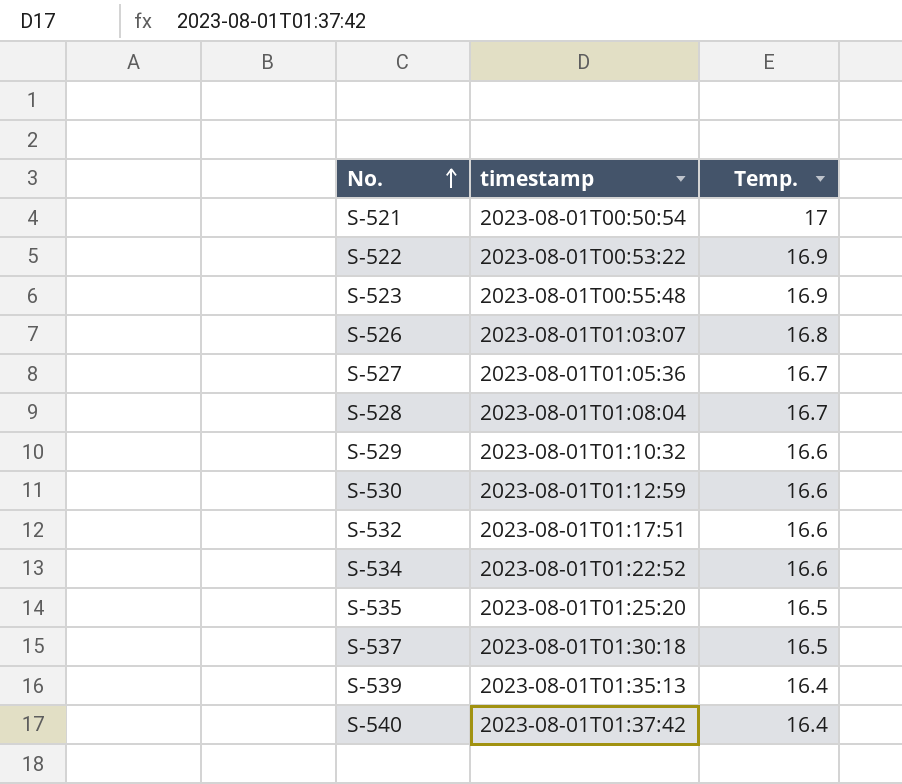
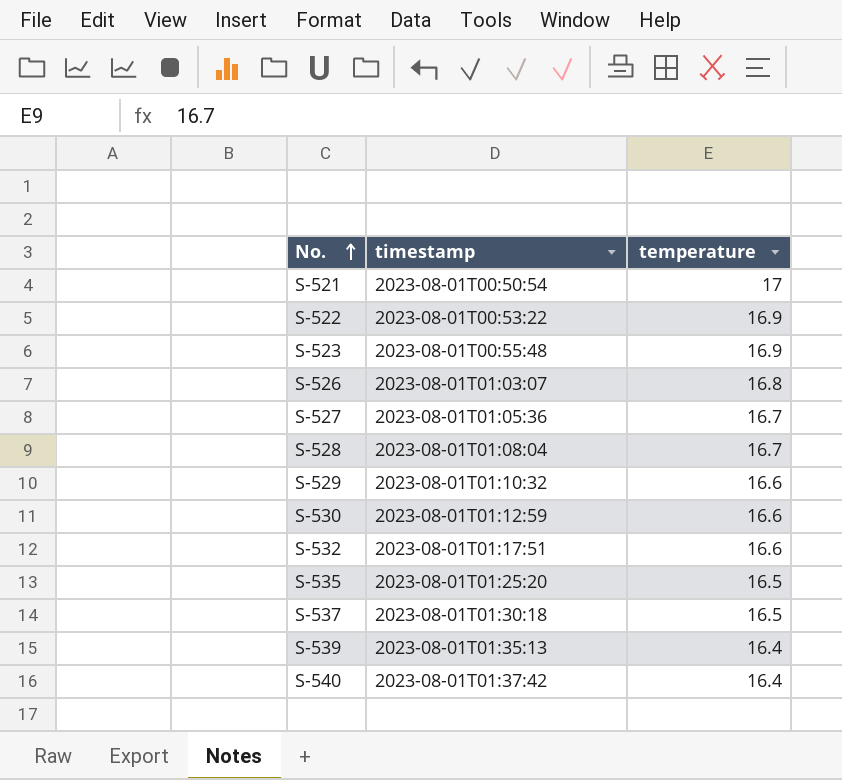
column name: Temp. -> temperature
row S-534: 2023-08-01T01:22:52 | 16.6 -> none

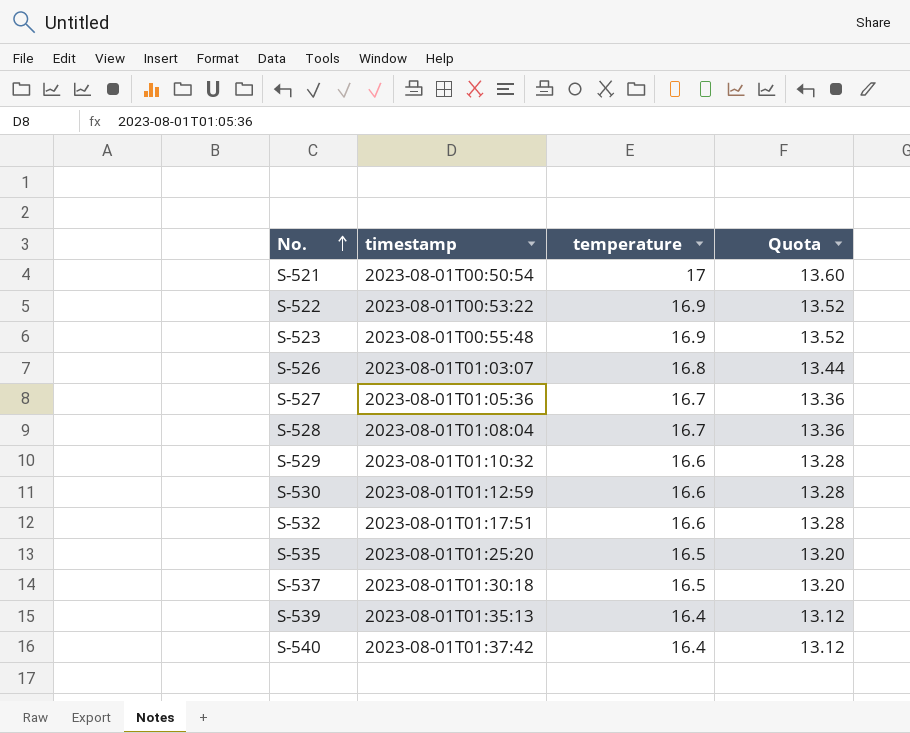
column Quota | formula: none -> [temperature] * 0.8

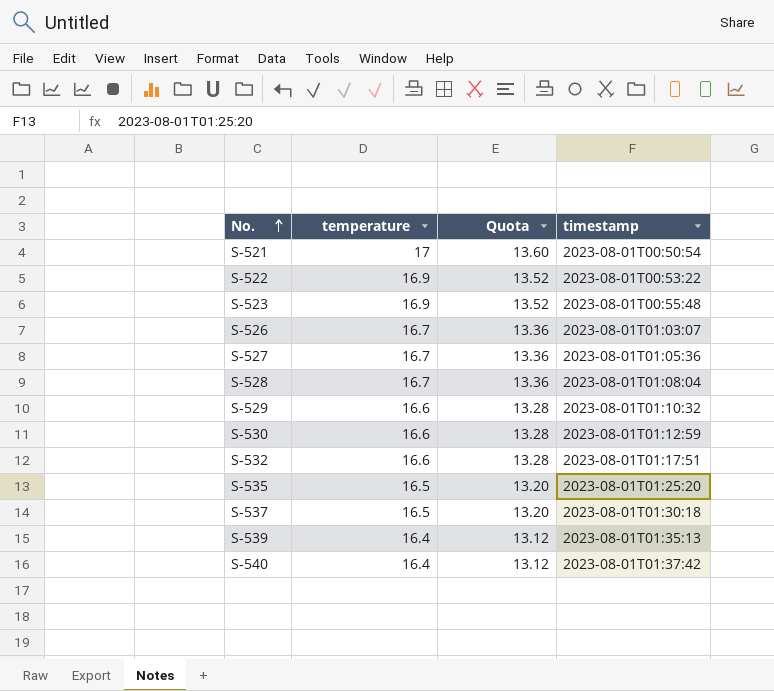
column timestamp | position: 2 -> 4
S-526 | temperature: 16.8 -> 16.7
S-526 | Quota: 13.44 -> 13.36

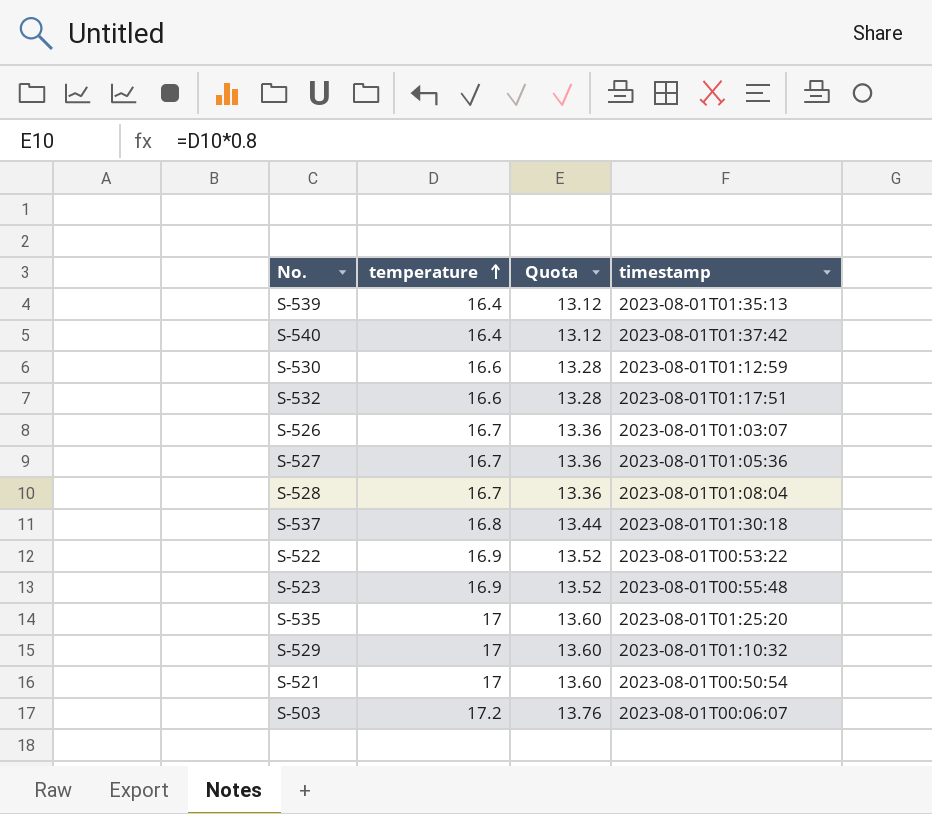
row order: No. ascending -> temperature ascending
S-537 | temperature: 16.5 -> 16.8
S-537 | Quota: 13.20 -> 13.44
S-535 | temperature: 16.5 -> 17
S-535 | Quota: 13.20 -> 13.60
S-529 | temperature: 16.6 -> 17
S-529 | Quota: 13.28 -> 13.60
row S-503: none -> 17.2 | 13.76 | 2023-08-01T00:06:07

